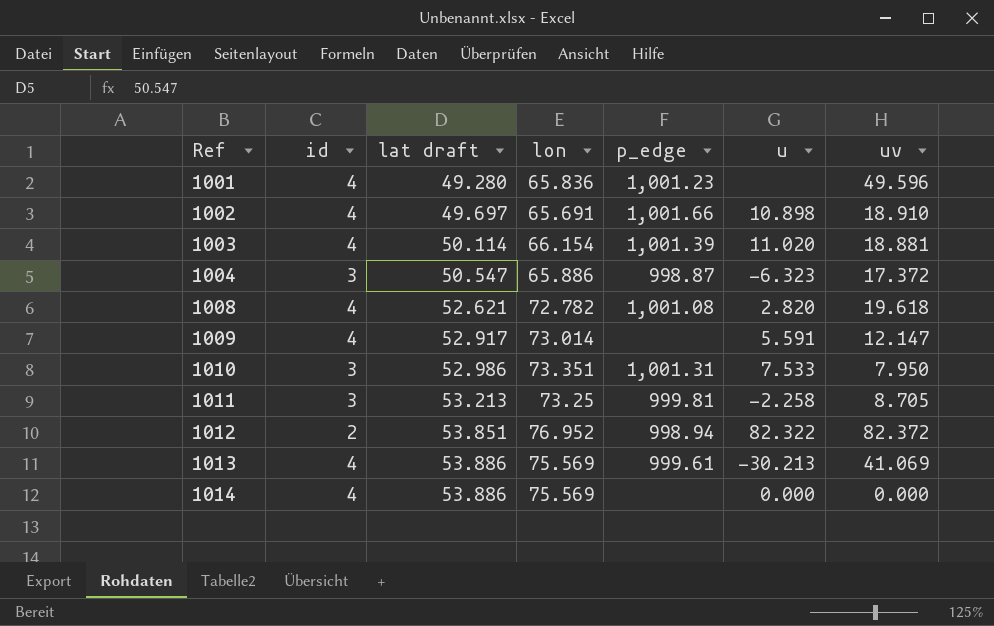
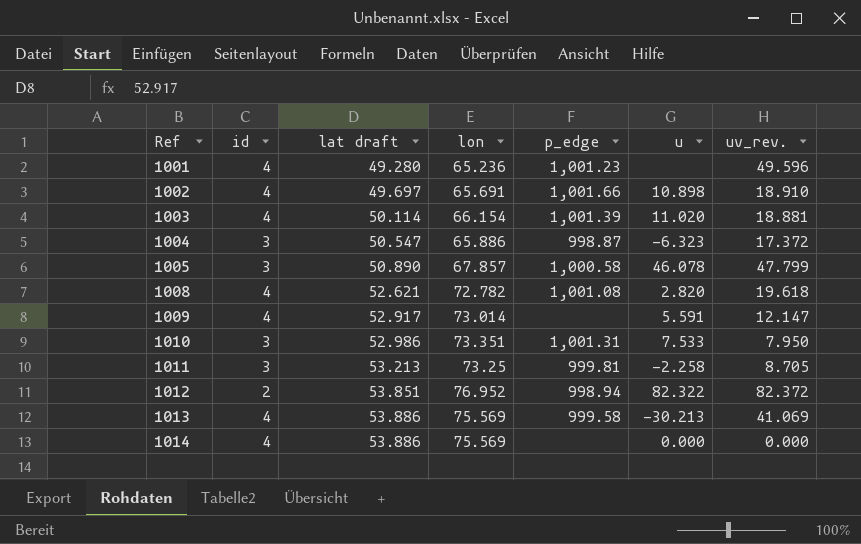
column name: uv -> uv_rev.
1001 | lon: 65.836 -> 65.236
row 1005: none -> 3 | 50.890 | 67.857 | 1,000.58 | 46.078 | 47.799
1013 | p_edge: 999.61 -> 999.58

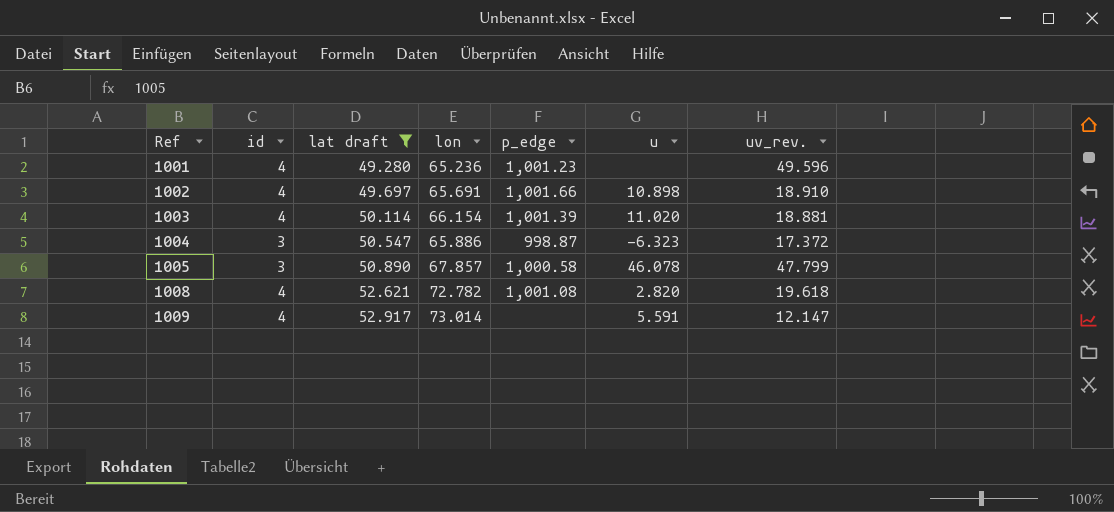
filter: none -> lat draft <= 52.917

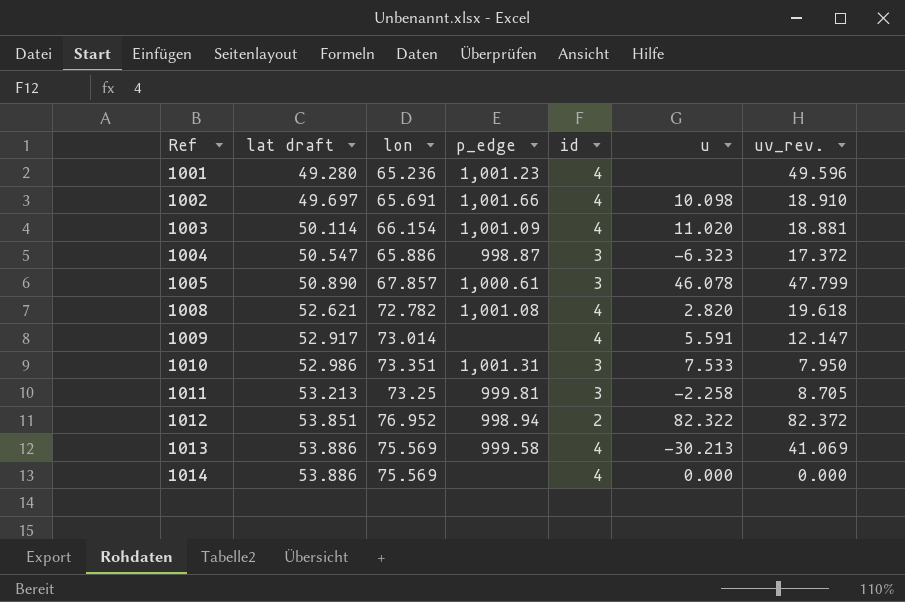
filter: lat draft <= 52.917 -> none
column id | position: 2 -> 5
1002 | u: 10.898 -> 10.098
1003 | p_edge: 1,001.39 -> 1,001.09
1005 | p_edge: 1,000.58 -> 1,000.61

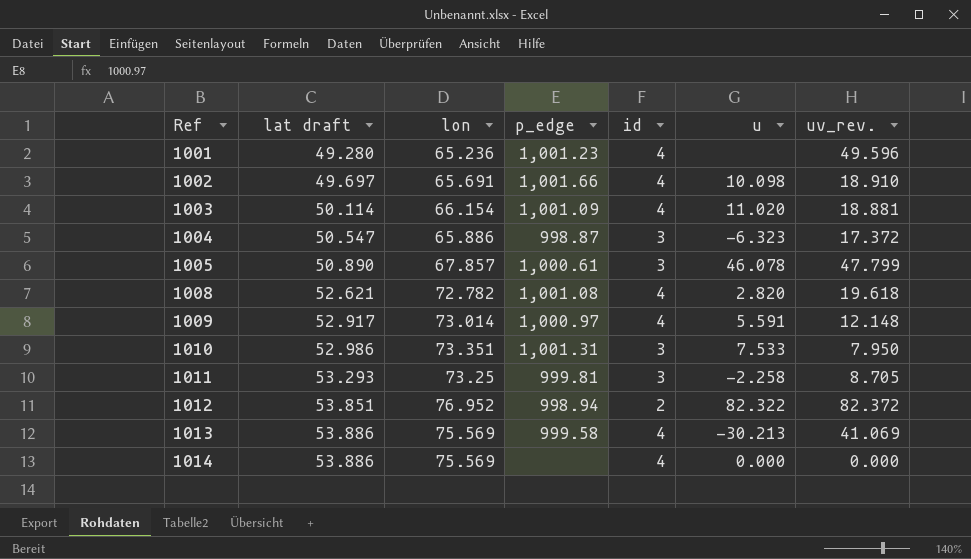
1009 | p_edge: none -> 1,000.97
1009 | uv_rev.: 12.147 -> 12.148
1011 | lat draft: 53.213 -> 53.293

